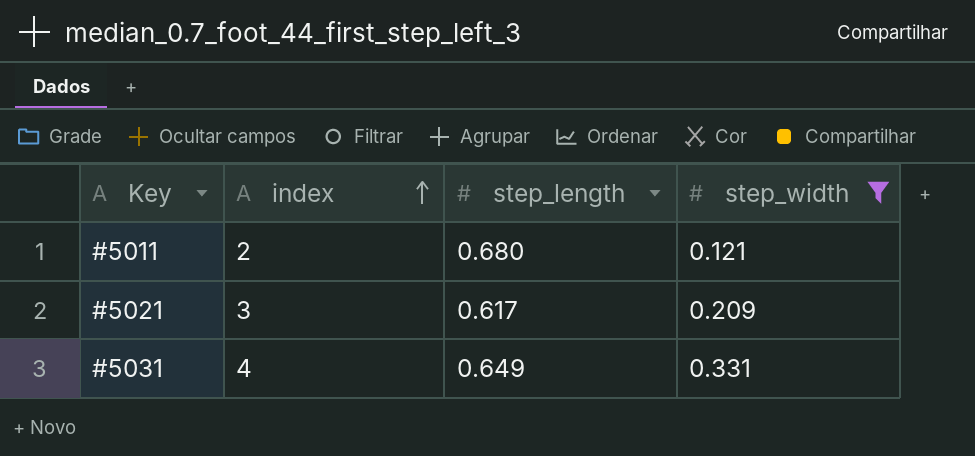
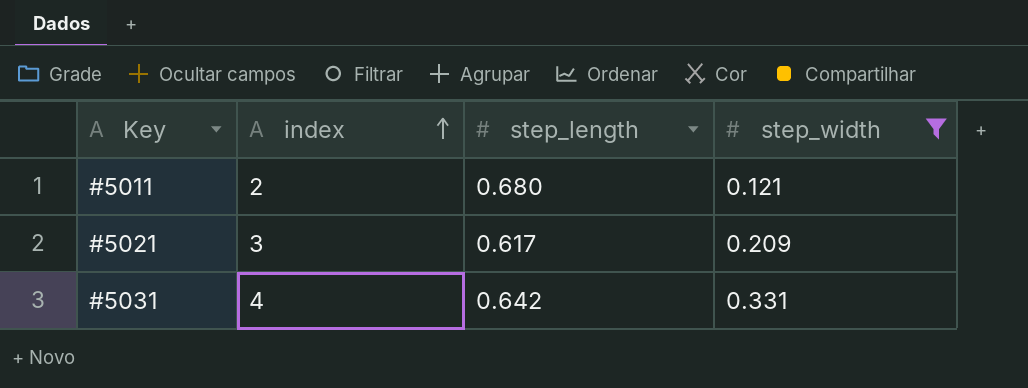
#5031 | step_length: 0.649 -> 0.642

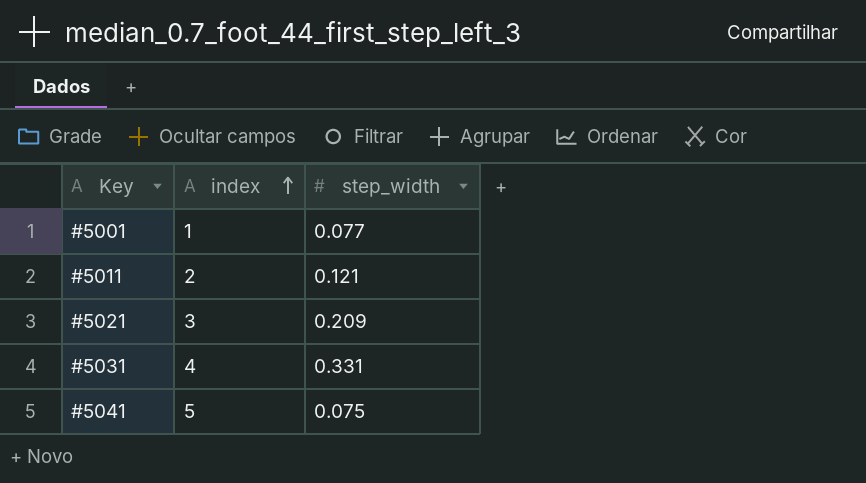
filter: step_width >= 0.121 -> none
column step_length | position: 3 -> none

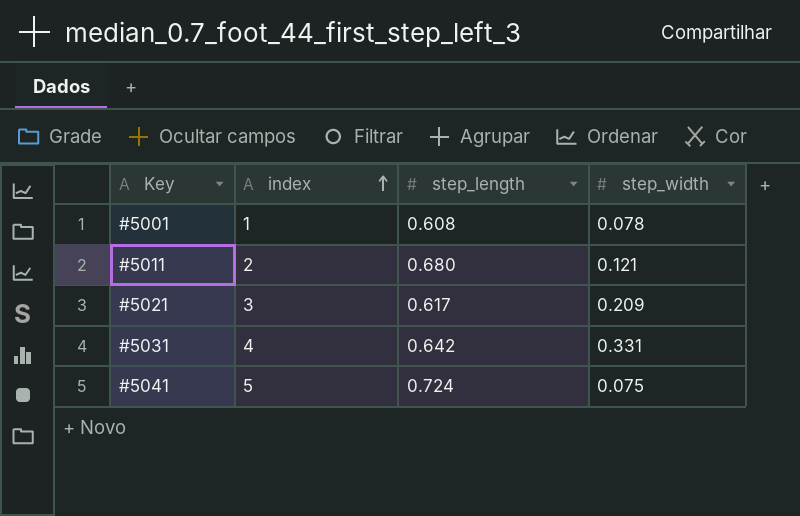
column step_length | position: none -> 3
#5001 | step_width: 0.077 -> 0.078

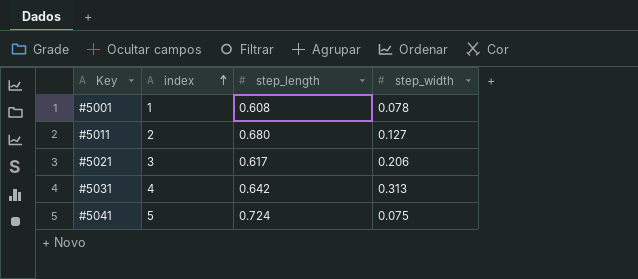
#5011 | step_width: 0.121 -> 0.127
#5021 | step_width: 0.209 -> 0.206
#5031 | step_width: 0.331 -> 0.313

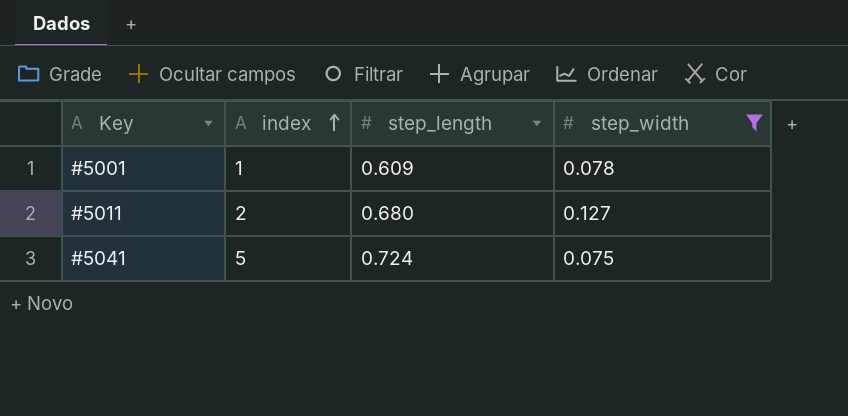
filter: none -> step_width <= 0.127
#5001 | step_length: 0.608 -> 0.609

